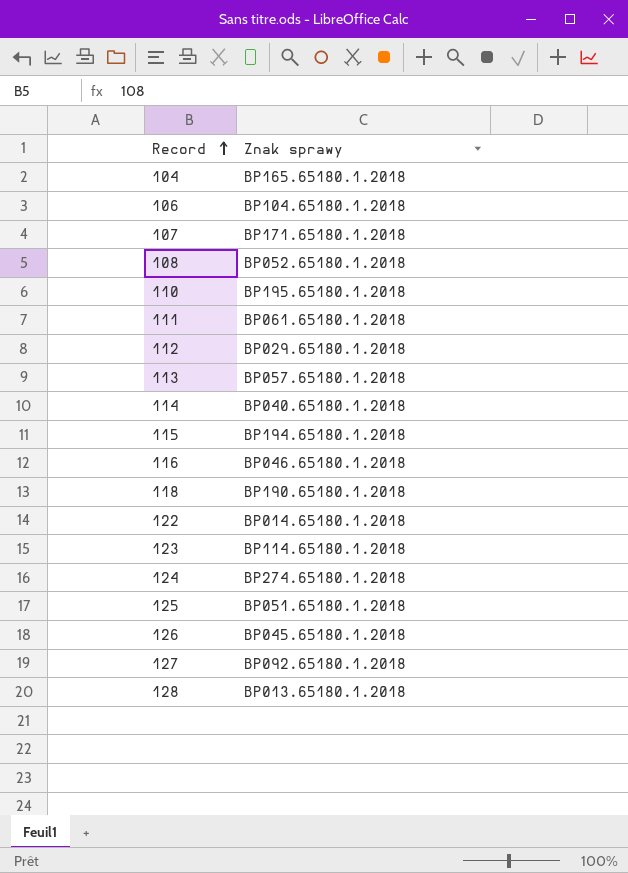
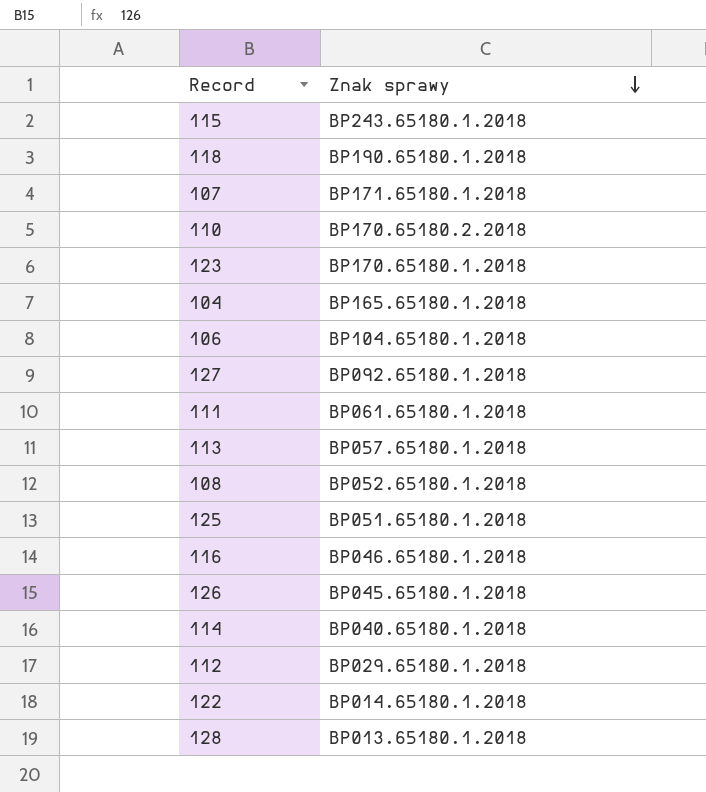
row order: Record ascending -> Znak sprawy descending
row 124: BP274.65180.1.2018 -> none
115 | Znak sprawy: BP194.65180.1.2018 -> BP243.65180.1.2018
110 | Znak sprawy: BP195.65180.1.2018 -> BP170.65180.2.2018
123 | Znak sprawy: BP114.65180.1.2018 -> BP170.65180.1.2018

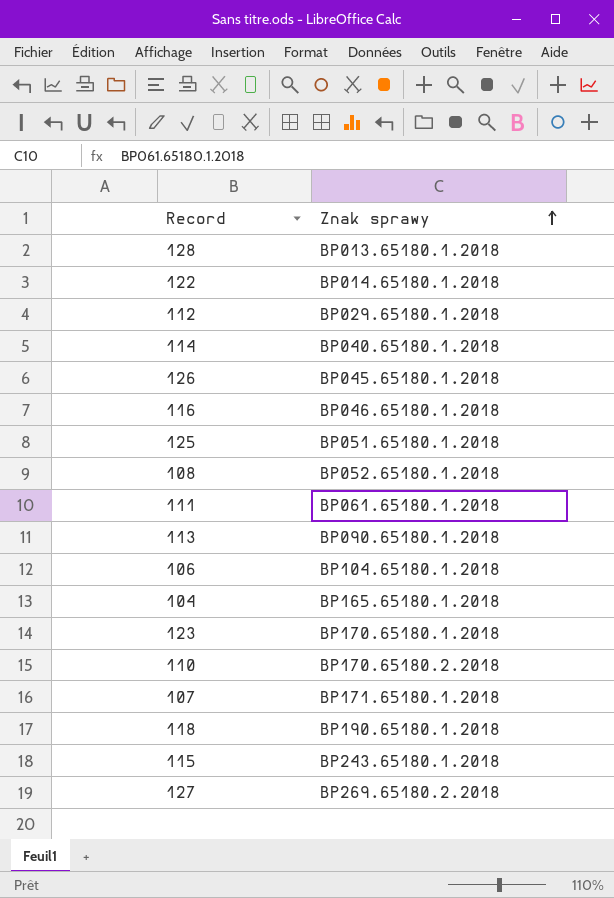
row order: Znak sprawy descending -> Znak sprawy ascending
113 | Znak sprawy: BP057.65180.1.2018 -> BP090.65180.1.2018
127 | Znak sprawy: BP092.65180.1.2018 -> BP269.65180.2.2018

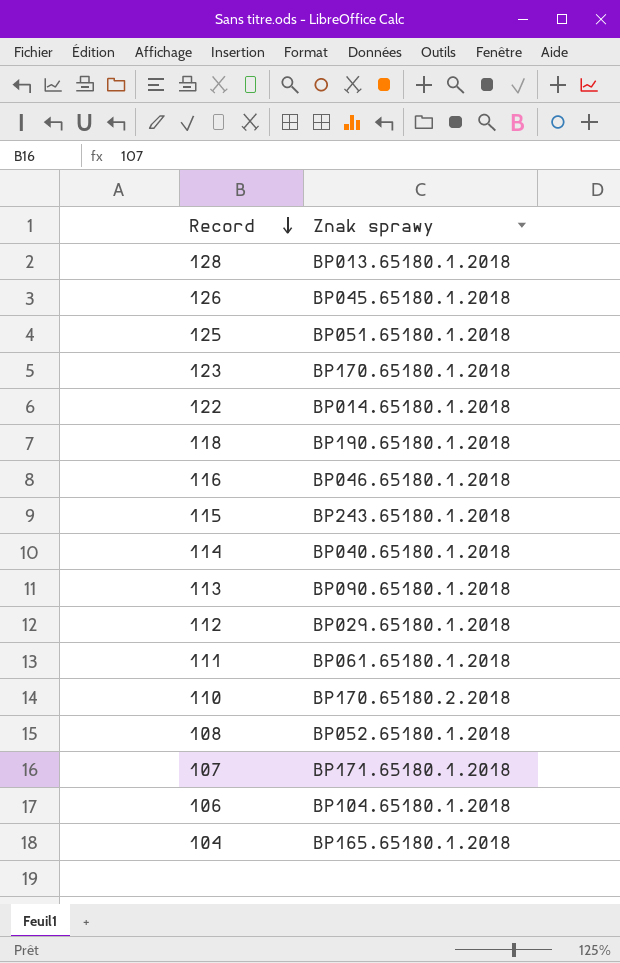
row order: Znak sprawy ascending -> Record descending
row 127: BP269.65180.2.2018 -> none

